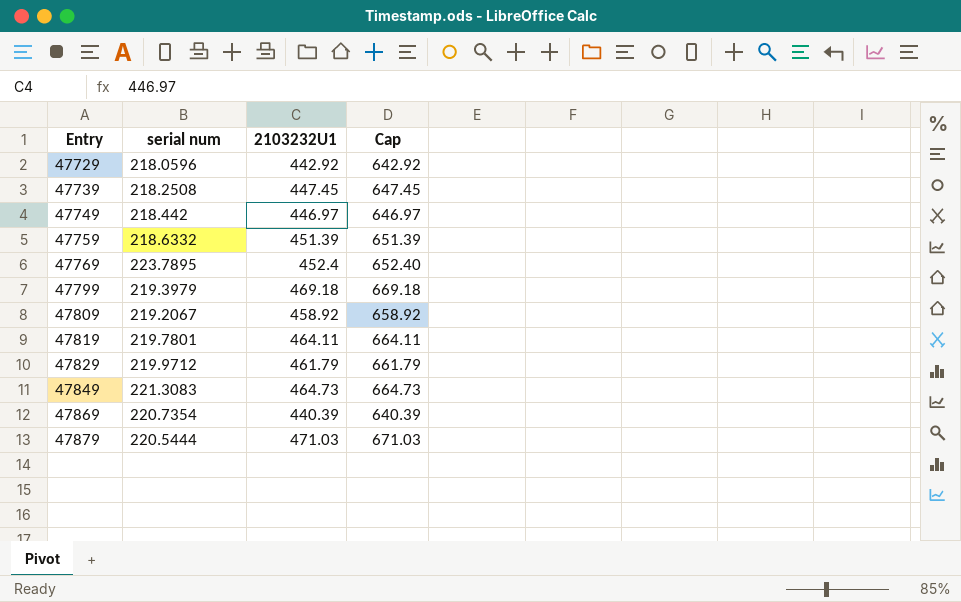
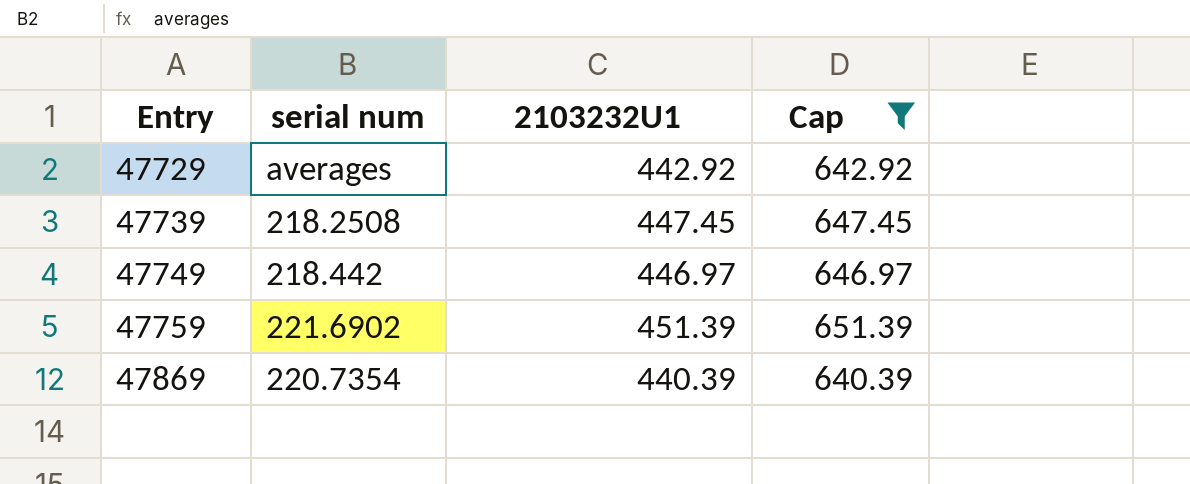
filter: none -> Cap <= 651.39
47729 | serial num: 218.0596 -> averages
47759 | serial num: 218.6332 -> 221.6902

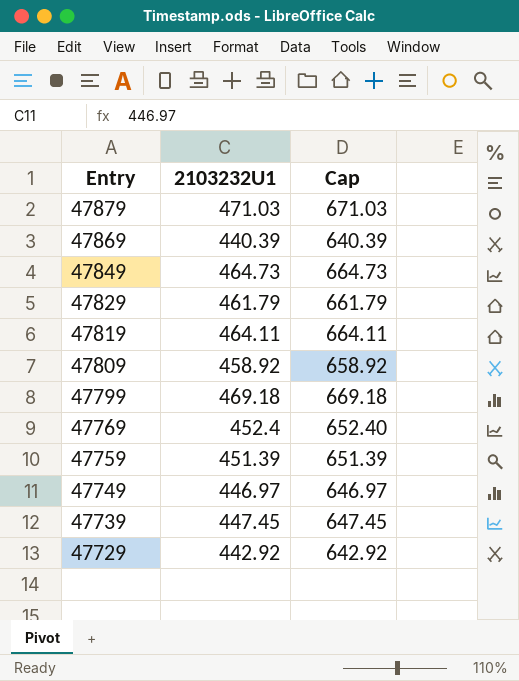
filter: Cap <= 651.39 -> none
row order: Entry ascending -> Entry descending
column serial num | position: 2 -> none

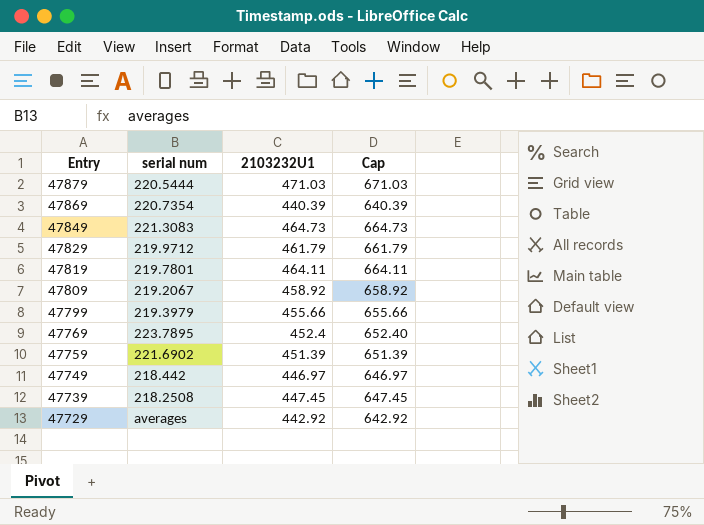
column serial num | position: none -> 2
47799 | 2103232U1: 469.18 -> 455.66
47799 | Cap: 669.18 -> 655.66

